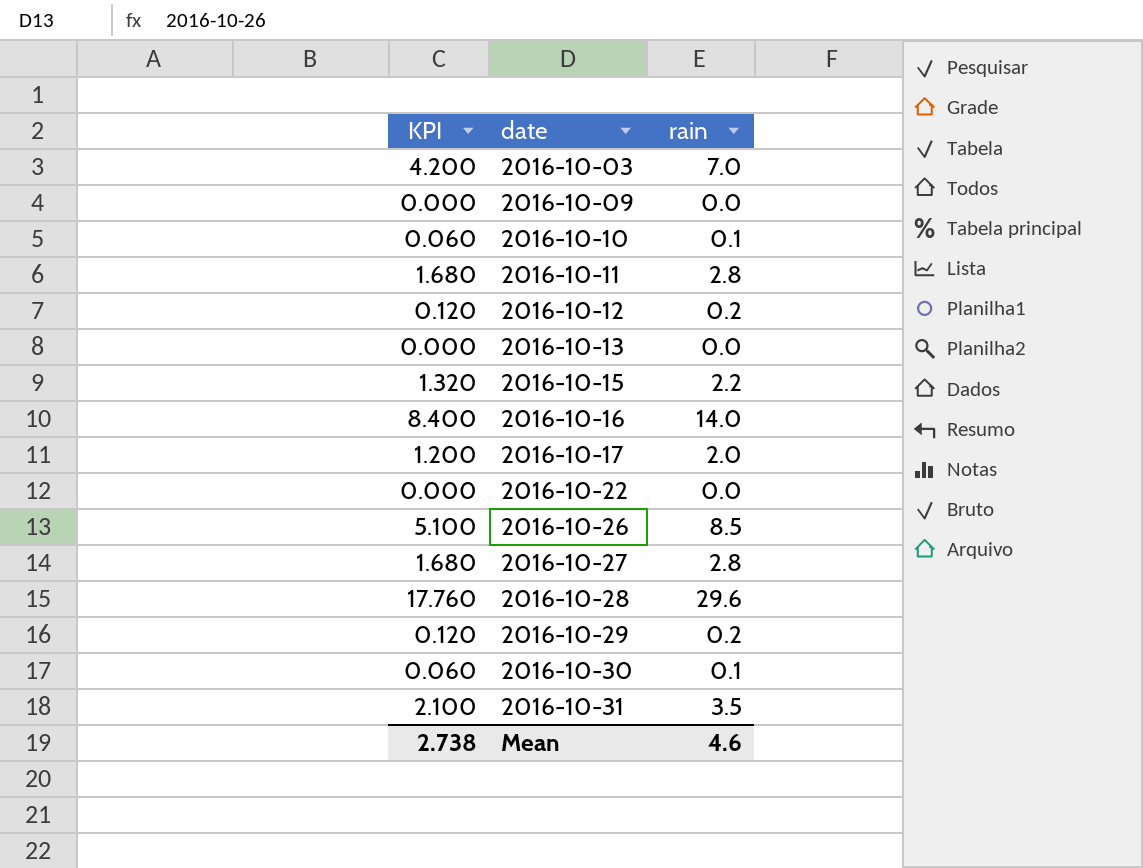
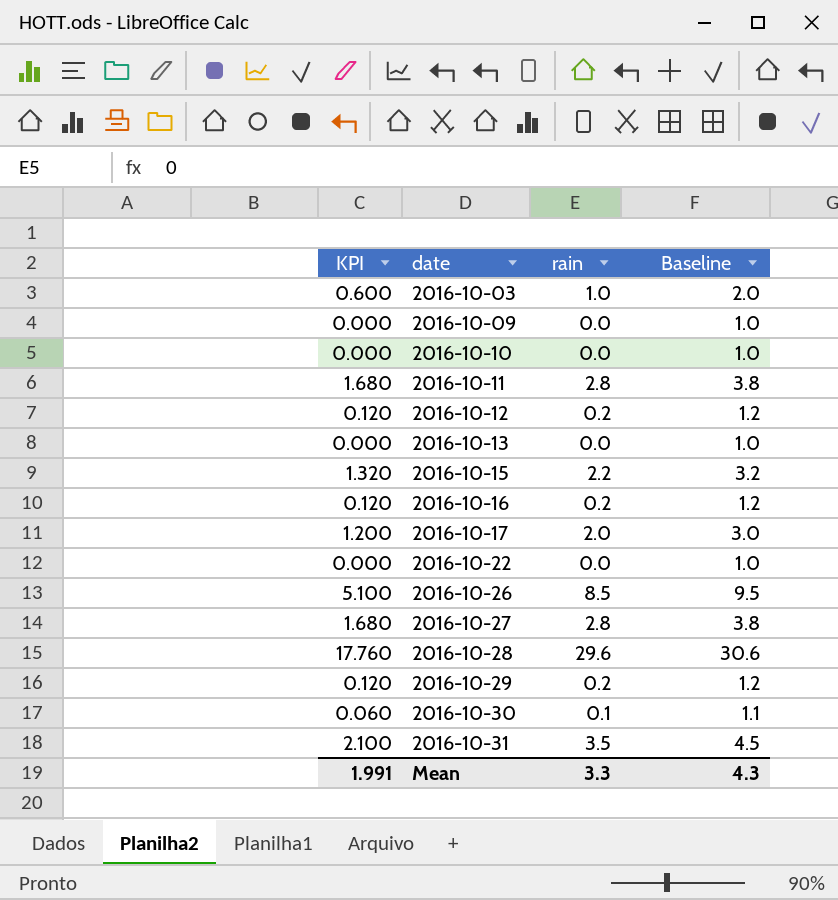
column Baseline | formula: none -> [rain] + 1
2016-10-03 | KPI: 4.200 -> 0.600
2016-10-03 | rain: 7.0 -> 1.0
2016-10-10 | KPI: 0.060 -> 0.000
2016-10-10 | rain: 0.1 -> 0.0
2016-10-16 | KPI: 8.400 -> 0.120
2016-10-16 | rain: 14.0 -> 0.2
Mean | KPI: 2.738 -> 1.991
Mean | rain: 4.6 -> 3.3

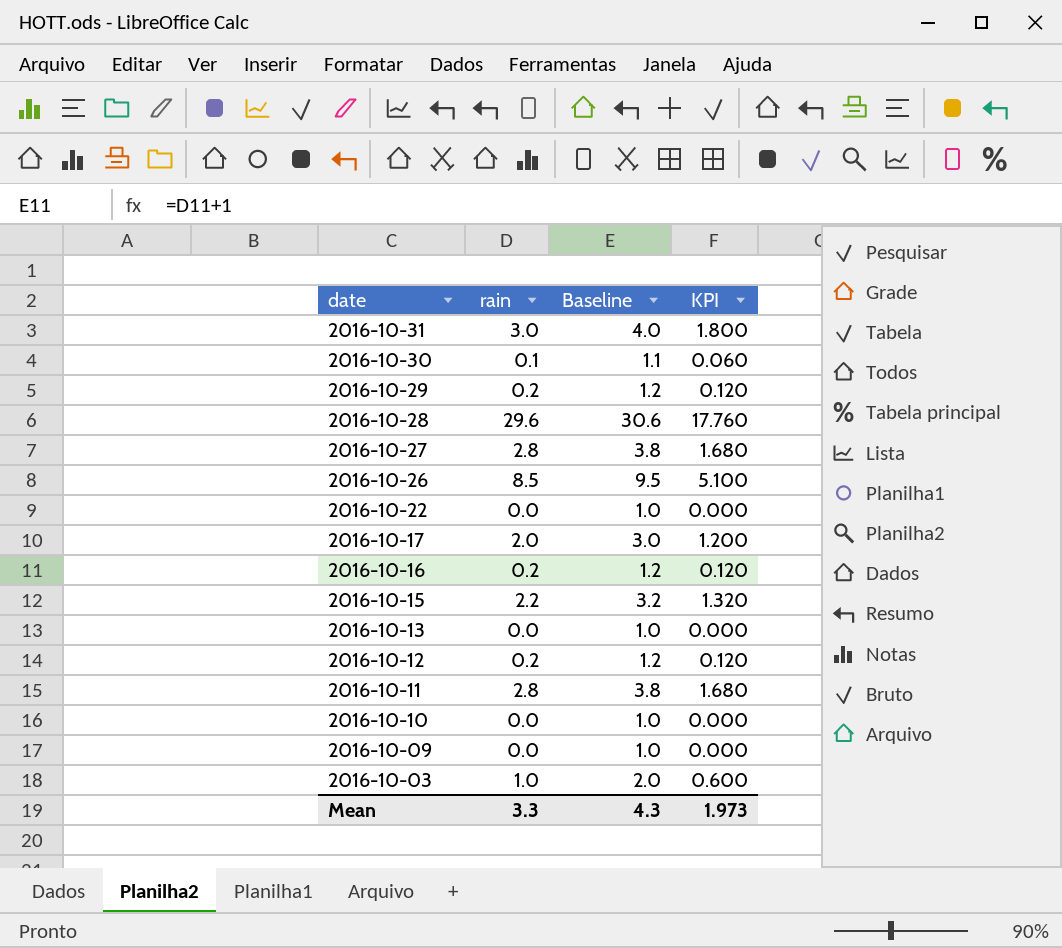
row order: date ascending -> date descending
column KPI | position: 1 -> 4
2016-10-31 | rain: 3.5 -> 3.0
2016-10-31 | Baseline: 4.5 -> 4.0
2016-10-31 | KPI: 2.100 -> 1.800
Mean | KPI: 1.991 -> 1.973

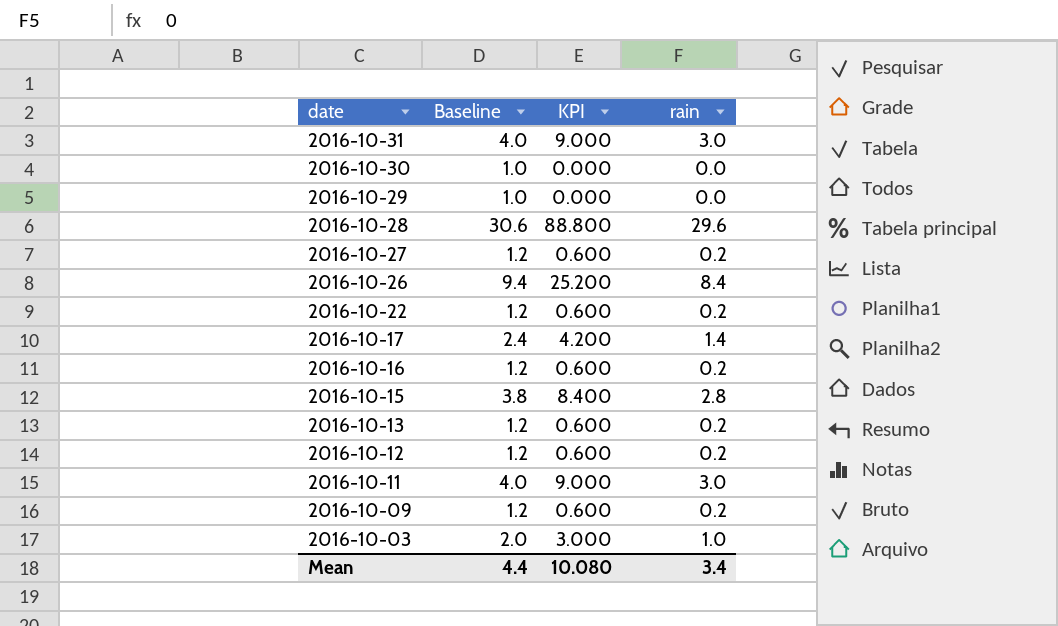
column KPI | formula: [rain] * 0.6 -> [rain] * 3
column rain | position: 2 -> 4
row 2016-10-10: 0.0 | 1.0 | 0.000 -> none
2016-10-30 | Baseline: 1.1 -> 1.0
2016-10-30 | rain: 0.1 -> 0.0
2016-10-29 | Baseline: 1.2 -> 1.0
2016-10-29 | rain: 0.2 -> 0.0
2016-10-27 | Baseline: 3.8 -> 1.2
2016-10-27 | rain: 2.8 -> 0.2
2016-10-26 | Baseline: 9.5 -> 9.4
2016-10-26 | rain: 8.5 -> 8.4
2016-10-22 | Baseline: 1.0 -> 1.2
2016-10-22 | rain: 0.0 -> 0.2
2016-10-17 | Baseline: 3.0 -> 2.4
2016-10-17 | rain: 2.0 -> 1.4
2016-10-15 | Baseline: 3.2 -> 3.8
2016-10-15 | rain: 2.2 -> 2.8
2016-10-13 | Baseline: 1.0 -> 1.2
2016-10-13 | rain: 0.0 -> 0.2
2016-10-11 | Baseline: 3.8 -> 4.0
2016-10-11 | rain: 2.8 -> 3.0
2016-10-09 | Baseline: 1.0 -> 1.2
2016-10-09 | rain: 0.0 -> 0.2
Mean | Baseline: 4.3 -> 4.4
Mean | KPI: 1.973 -> 10.080
Mean | rain: 3.3 -> 3.4

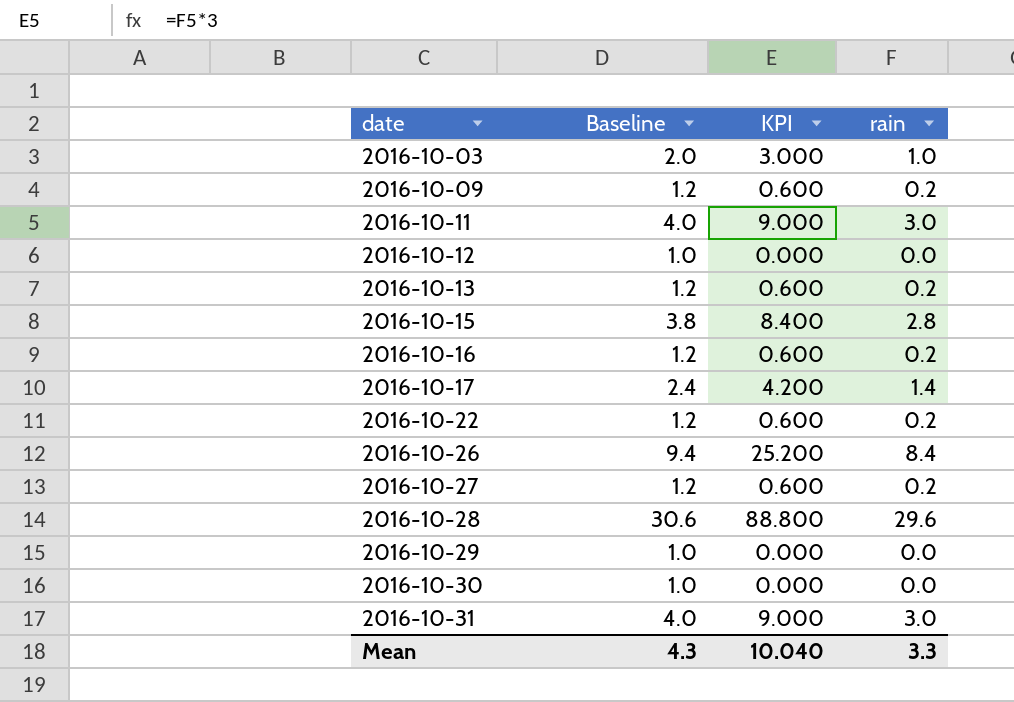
row order: date descending -> date ascending
2016-10-12 | Baseline: 1.2 -> 1.0
2016-10-12 | KPI: 0.600 -> 0.000
2016-10-12 | rain: 0.2 -> 0.0
Mean | Baseline: 4.4 -> 4.3
Mean | KPI: 10.080 -> 10.040
Mean | rain: 3.4 -> 3.3

